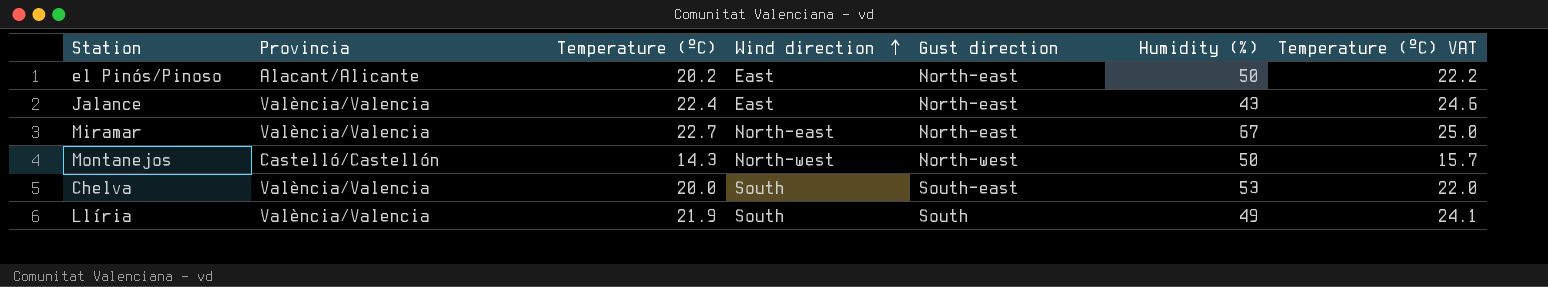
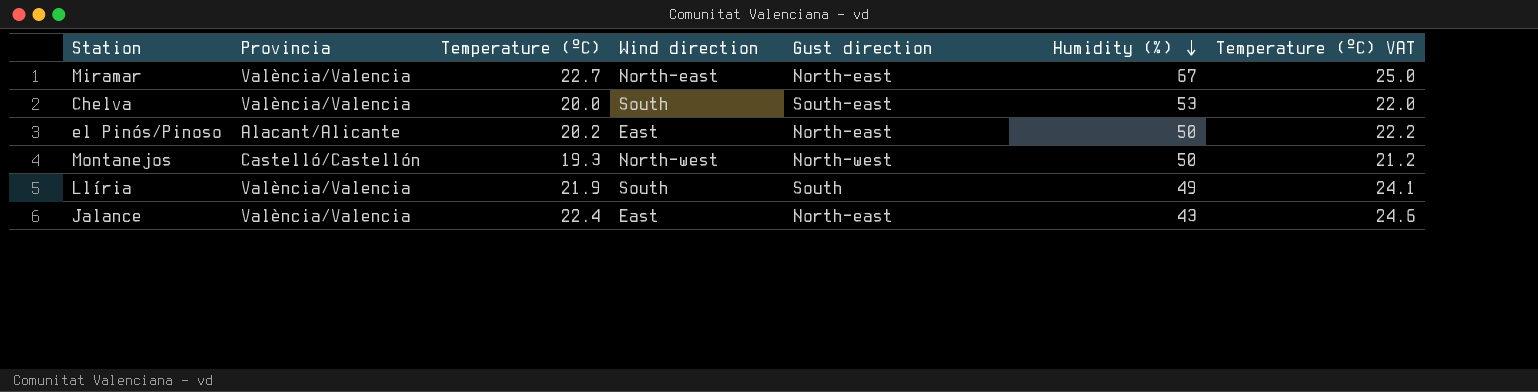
row order: Wind direction ascending -> Humidity (%) descending
Montanejos | Temperature (ºC): 14.3 -> 19.3
Montanejos | Temperature (ºC) VAT: 15.7 -> 21.2

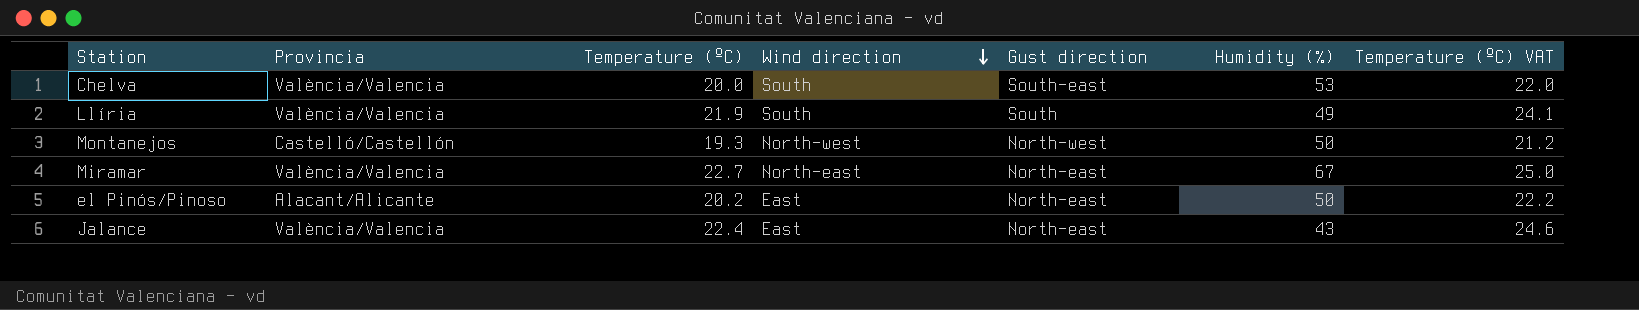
row order: Humidity (%) descending -> Wind direction descending

